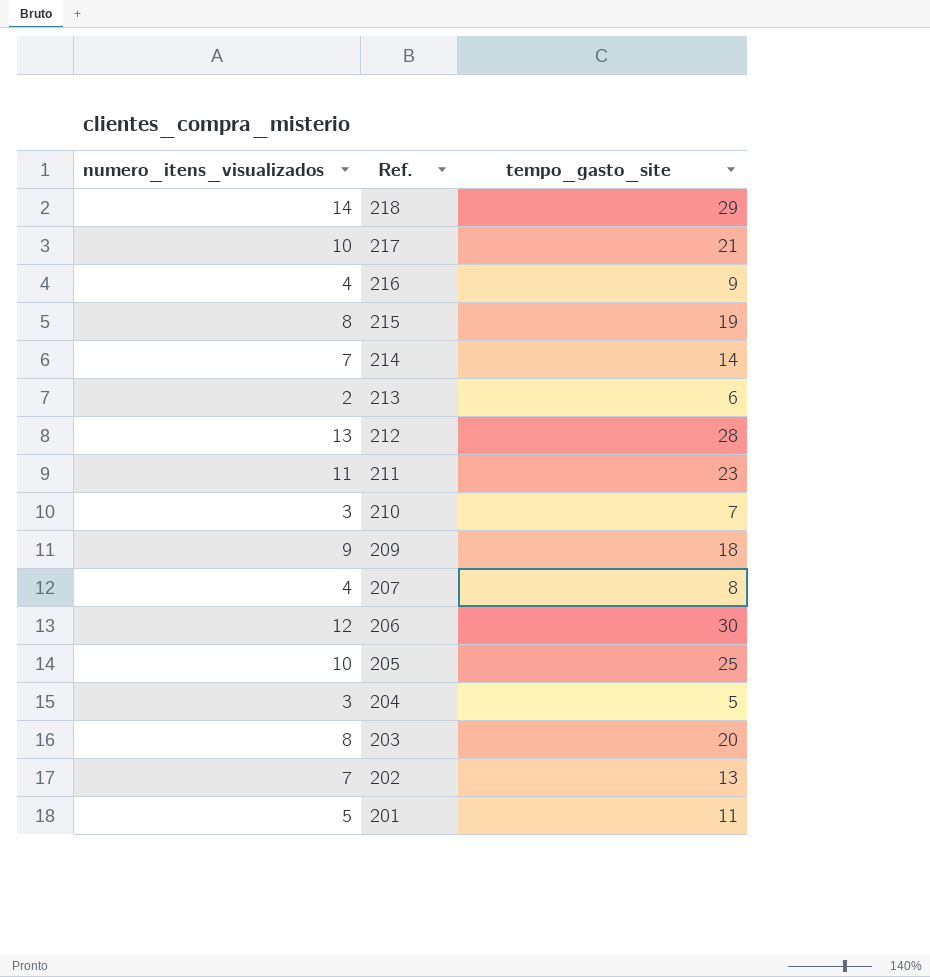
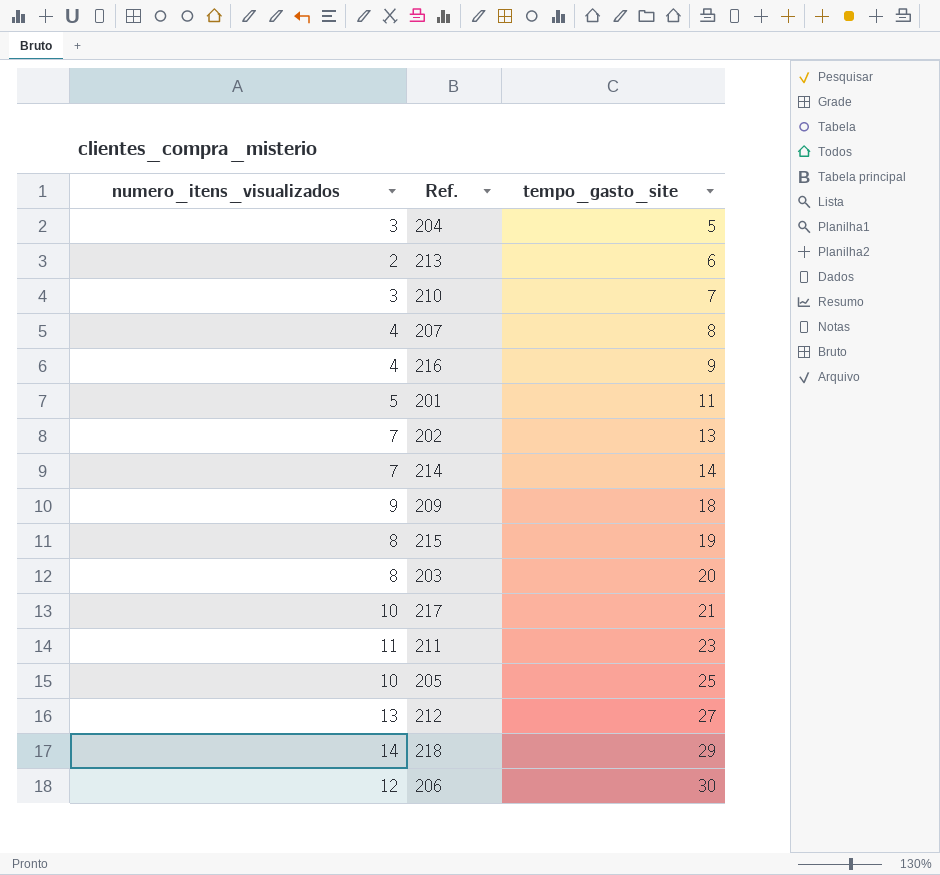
row order: Ref. descending -> tempo_gasto_site ascending
212 | tempo_gasto_site: 28 -> 27

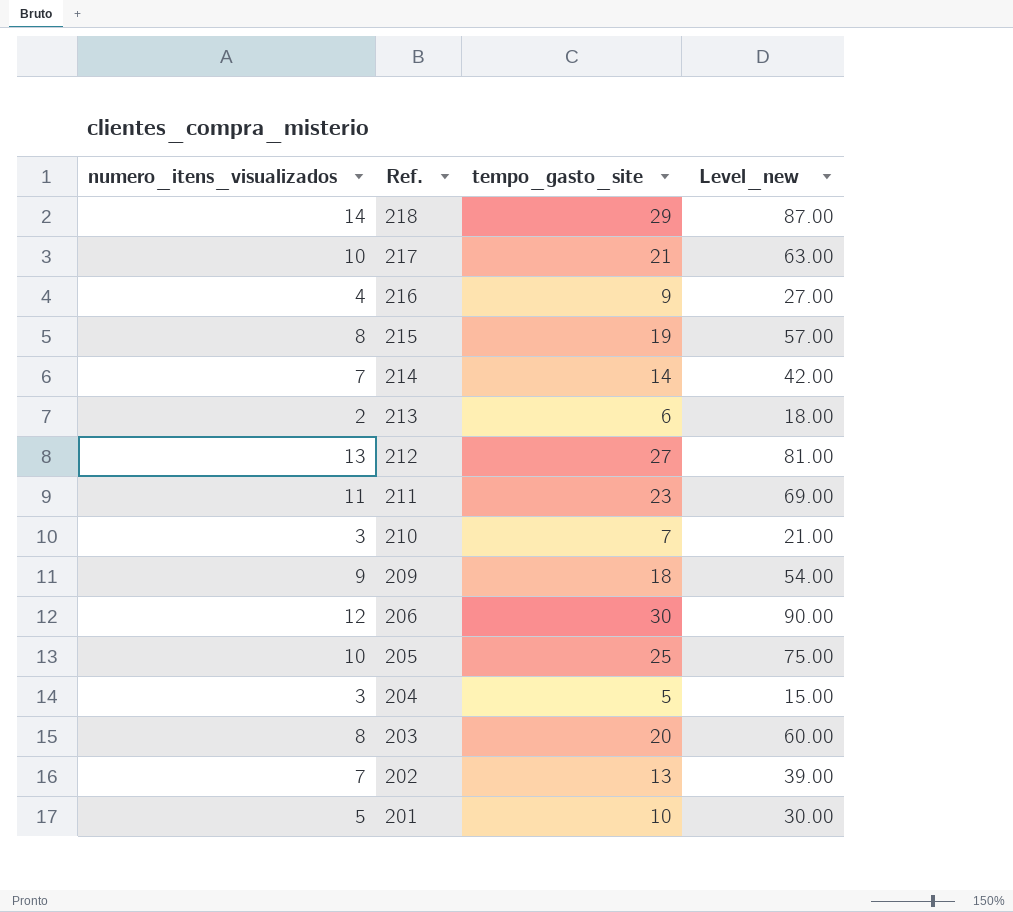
row order: tempo_gasto_site ascending -> Ref. descending
column Level_new | formula: none -> [tempo_gasto_site] * 3
row 207: 4 | 8 -> none
201 | tempo_gasto_site: 11 -> 10

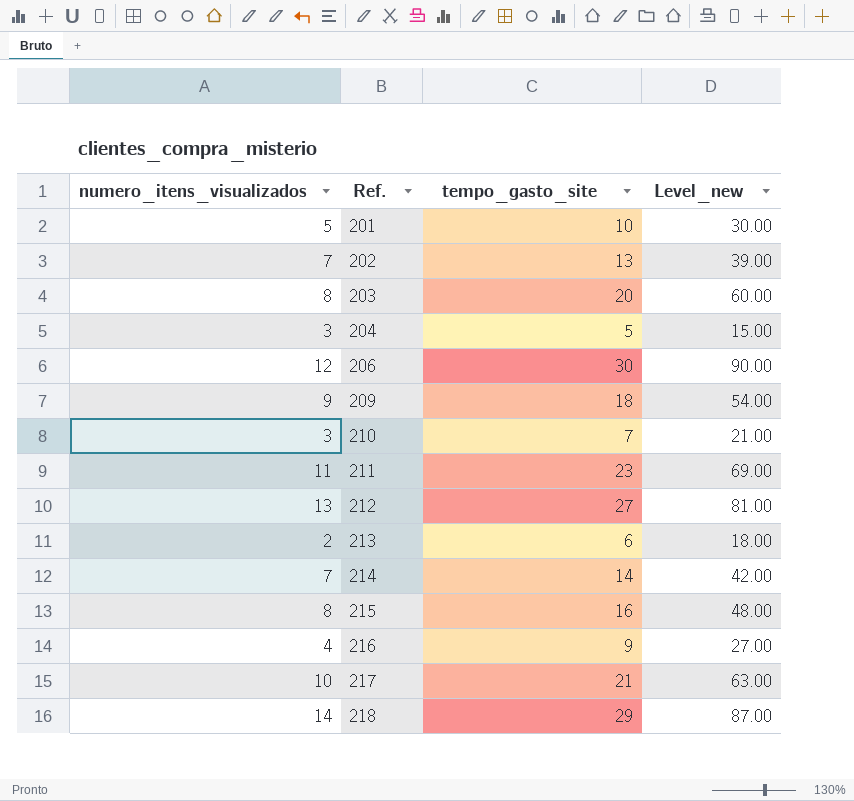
row order: Ref. descending -> Ref. ascending
row 205: 10 | 25 | 75.00 -> none
215 | tempo_gasto_site: 19 -> 16
215 | Level_new: 57.00 -> 48.00

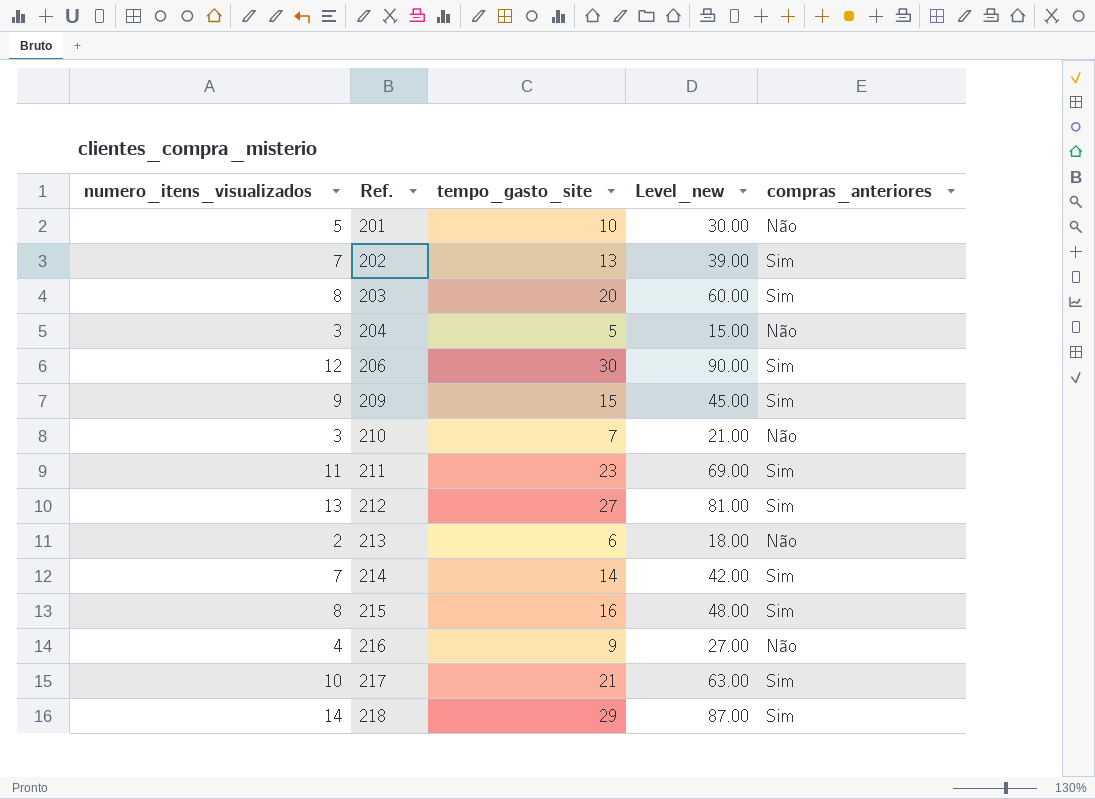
column compras_anteriores | position: none -> 5
209 | tempo_gasto_site: 18 -> 15
209 | Level_new: 54.00 -> 45.00

